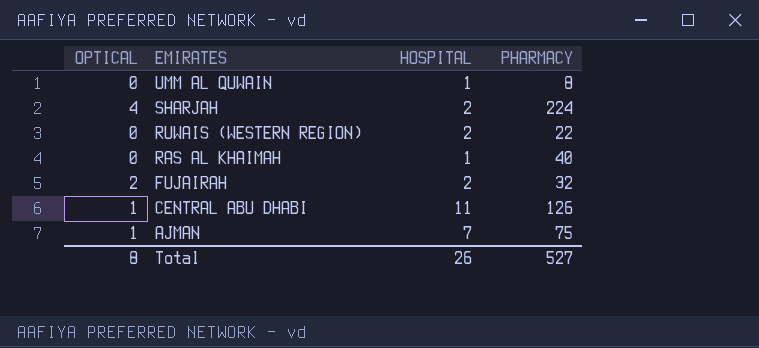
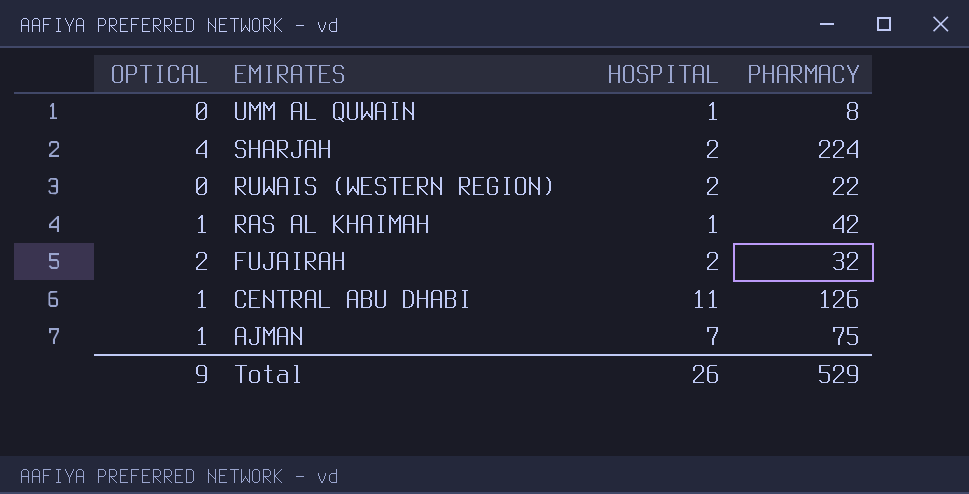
RAS AL KHAIMAH | OPTICAL: 0 -> 1
RAS AL KHAIMAH | PHARMACY: 40 -> 42
Total | OPTICAL: 8 -> 9
Total | PHARMACY: 527 -> 529

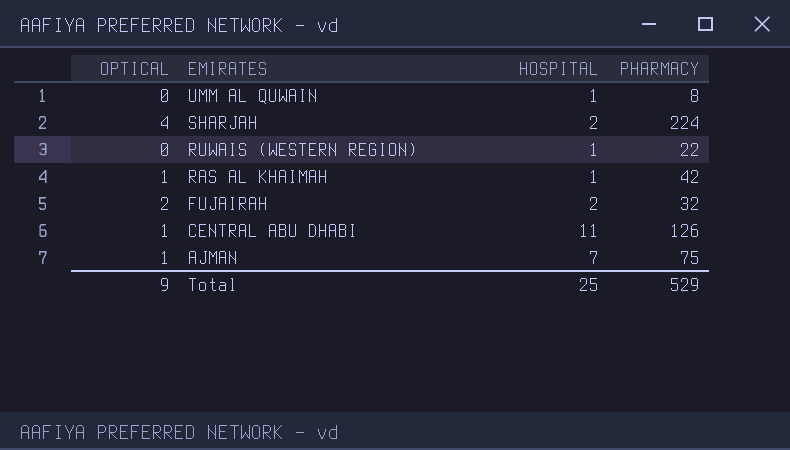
RUWAIS (WESTERN REGION) | HOSPITAL: 2 -> 1
Total | HOSPITAL: 26 -> 25

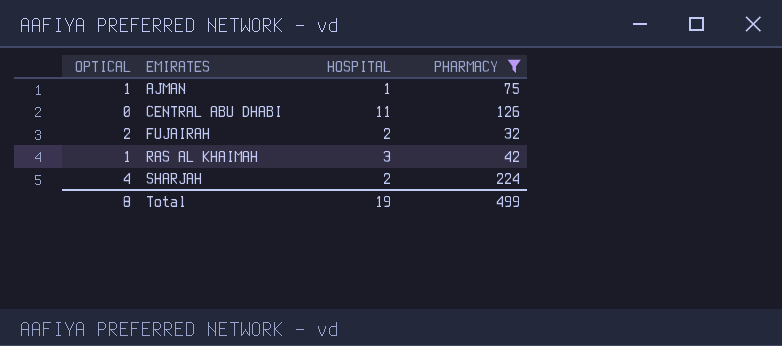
filter: none -> PHARMACY >= 32
row order: EMIRATES descending -> EMIRATES ascending
AJMAN | HOSPITAL: 7 -> 1
CENTRAL ABU DHABI | OPTICAL: 1 -> 0
RAS AL KHAIMAH | HOSPITAL: 1 -> 3
Total | OPTICAL: 9 -> 8
Total | HOSPITAL: 25 -> 19
Total | PHARMACY: 529 -> 499

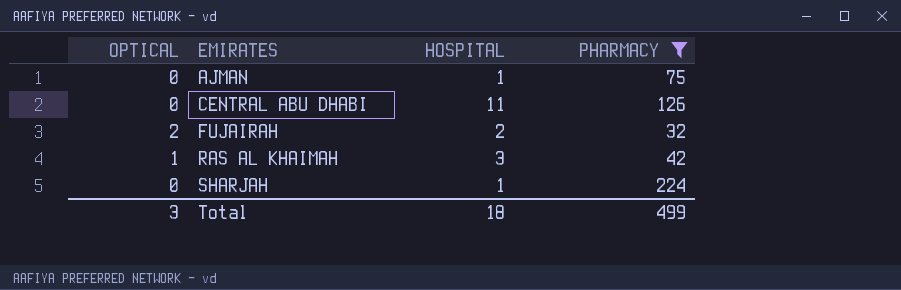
AJMAN | OPTICAL: 1 -> 0
SHARJAH | OPTICAL: 4 -> 0
SHARJAH | HOSPITAL: 2 -> 1
Total | OPTICAL: 8 -> 3
Total | HOSPITAL: 19 -> 18

